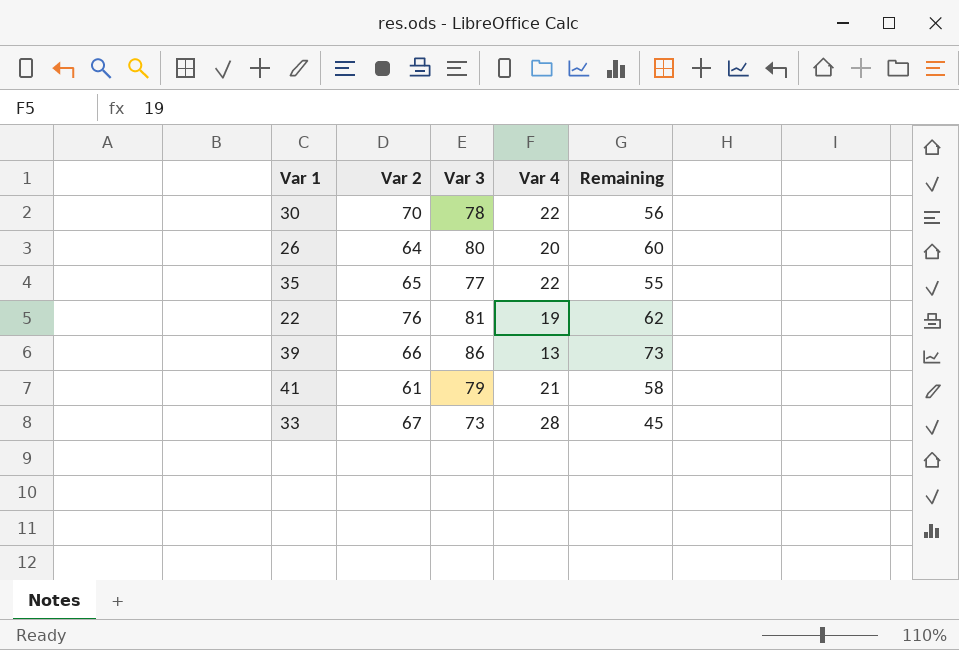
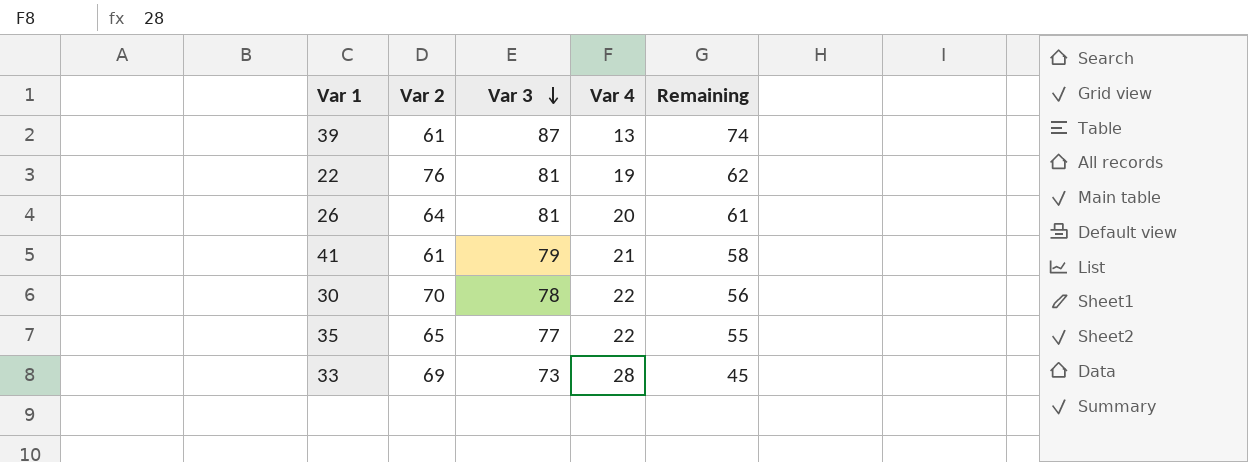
row order: none -> Var 3 descending
39 | Var 2: 66 -> 61
39 | Var 3: 86 -> 87
39 | Remaining: 73 -> 74
26 | Var 3: 80 -> 81
26 | Remaining: 60 -> 61
33 | Var 2: 67 -> 69

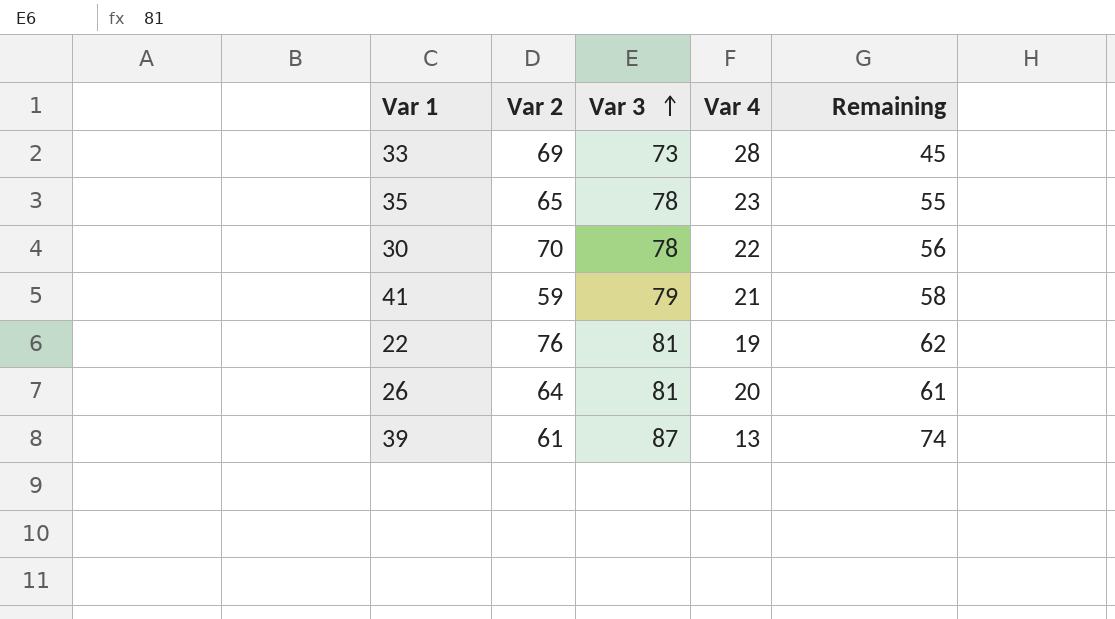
row order: Var 3 descending -> Var 3 ascending
35 | Var 3: 77 -> 78
35 | Var 4: 22 -> 23
41 | Var 2: 61 -> 59

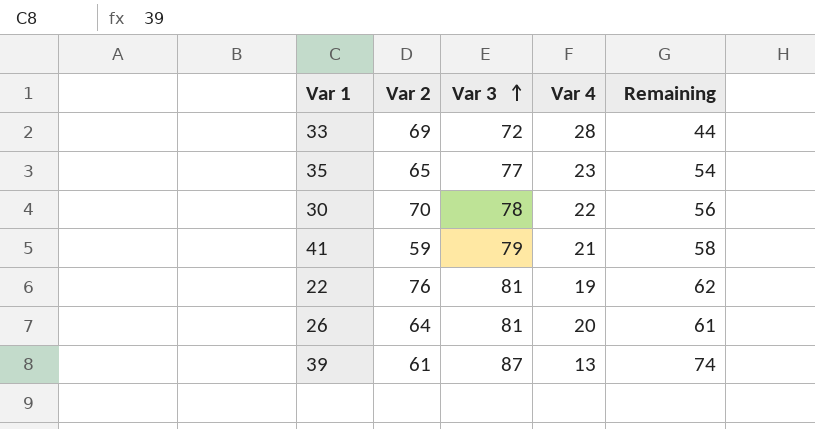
33 | Var 3: 73 -> 72
33 | Remaining: 45 -> 44
35 | Var 3: 78 -> 77
35 | Remaining: 55 -> 54

